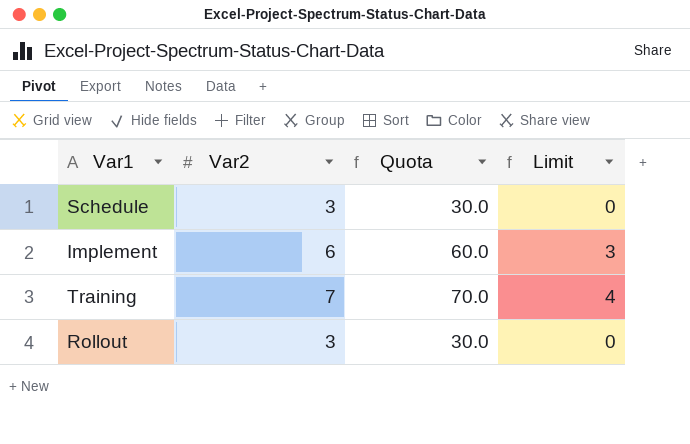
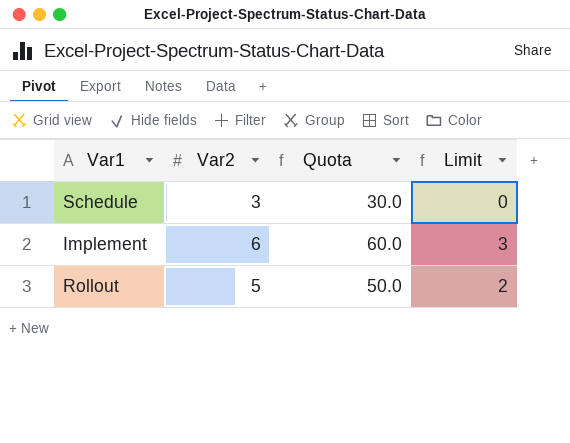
row Training: 7 | 70.0 | 4 -> none
Rollout | Var2: 3 -> 5
Rollout | Quota: 30.0 -> 50.0
Rollout | Limit: 0 -> 2

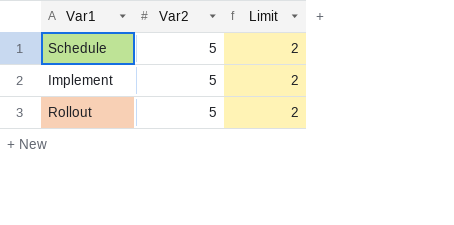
column Quota | formula: [Var2] * 10 -> none
Schedule | Var2: 3 -> 5
Schedule | Limit: 0 -> 2
Implement | Var2: 6 -> 5
Implement | Limit: 3 -> 2

